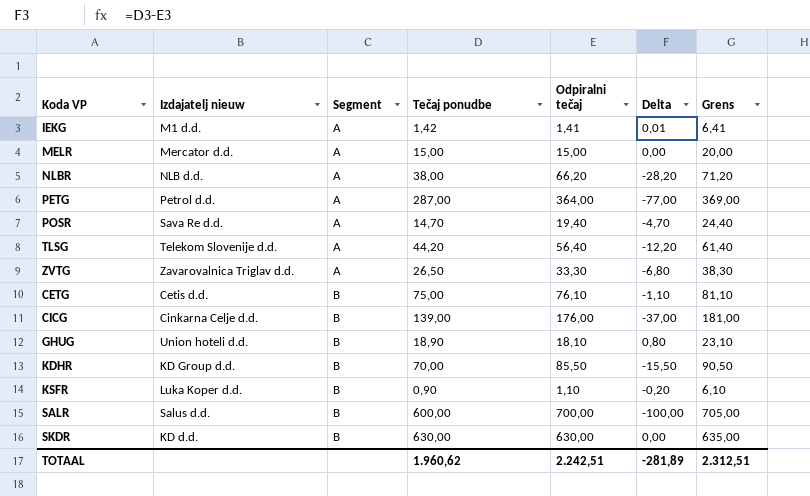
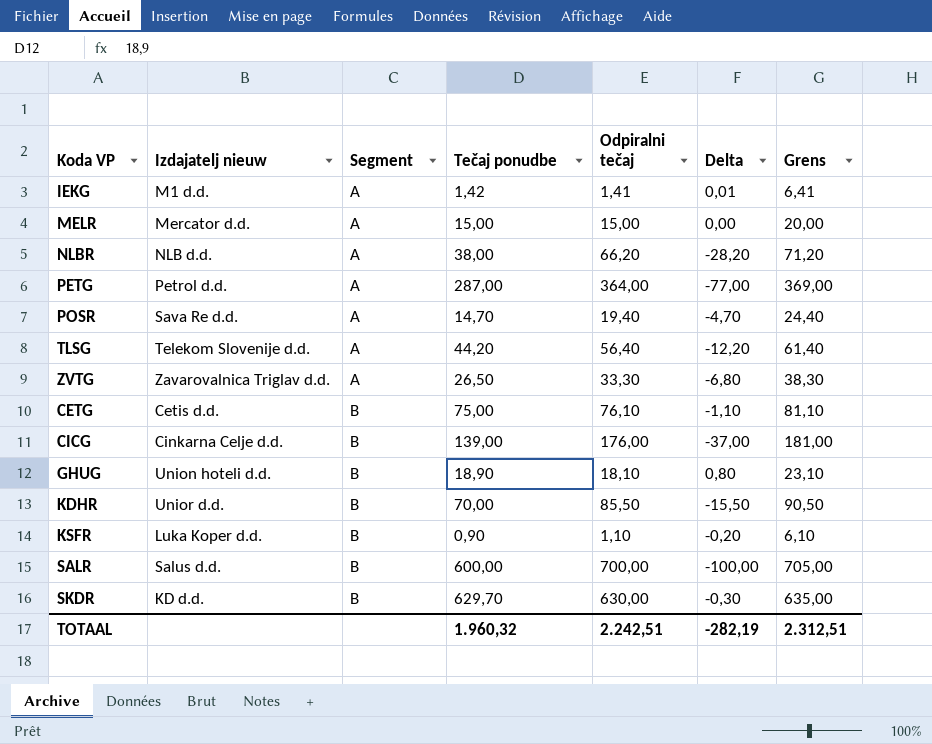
KDHR | Izdajatelj nieuw: KD Group d.d. -> Unior d.d.
SKDR | Tečaj ponudbe: 630,00 -> 629,70
SKDR | Delta: 0,00 -> -0,30
TOTAAL | Tečaj ponudbe: 1.960,62 -> 1.960,32
TOTAAL | Delta: -281,89 -> -282,19

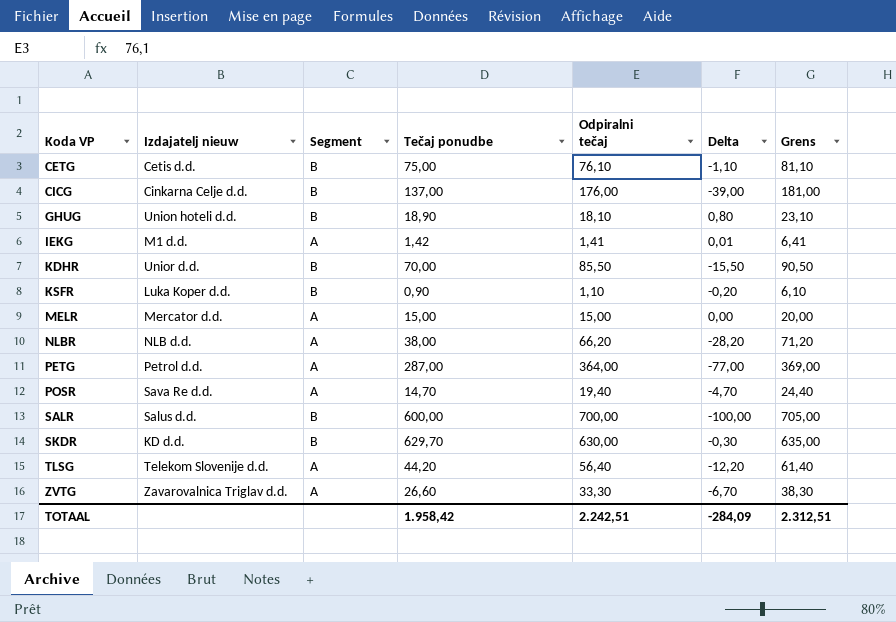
row order: Segment ascending -> Koda VP ascending
CICG | Tečaj ponudbe: 139,00 -> 137,00
CICG | Delta: -37,00 -> -39,00
ZVTG | Tečaj ponudbe: 26,50 -> 26,60
ZVTG | Delta: -6,80 -> -6,70
TOTAAL | Tečaj ponudbe: 1.960,32 -> 1.958,42
TOTAAL | Delta: -282,19 -> -284,09

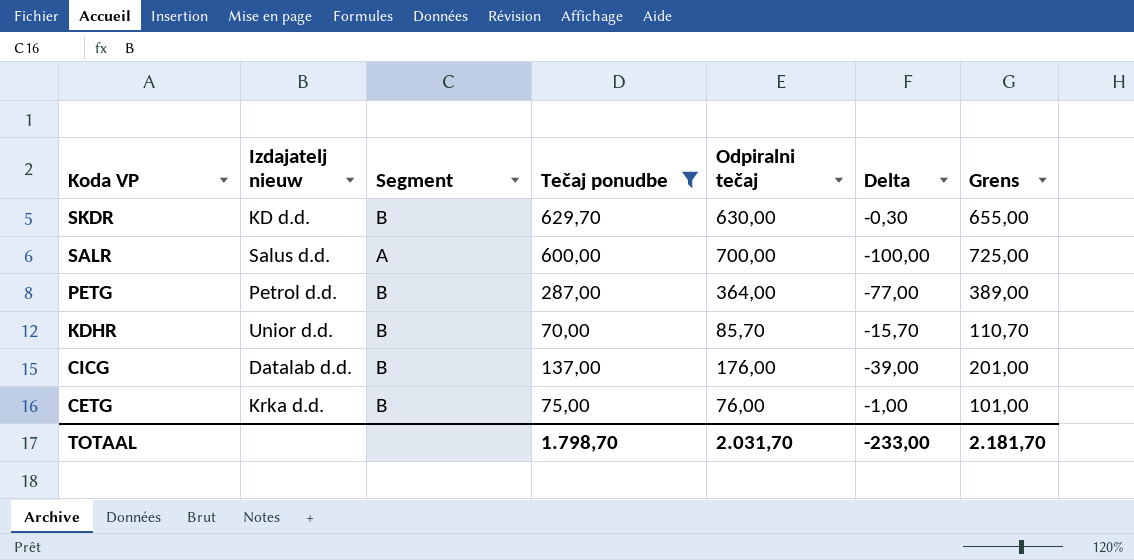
filter: none -> Tečaj ponudbe >= 70,00
row order: Koda VP ascending -> Koda VP descending
column Grens | formula: [Odpiralni tečaj] + 5 -> [Odpiralni tečaj] + 25
SALR | Segment: B -> A
PETG | Segment: A -> B
KDHR | Odpiralni tečaj: 85,50 -> 85,70
KDHR | Delta: -15,50 -> -15,70
CICG | Izdajatelj nieuw: Cinkarna Celje d.d. -> Datalab d.d.
CETG | Izdajatelj nieuw: Cetis d.d. -> Krka d.d.
CETG | Odpiralni tečaj: 76,10 -> 76,00
CETG | Delta: -1,10 -> -1,00
TOTAAL | Tečaj ponudbe: 1.958,42 -> 1.798,70
TOTAAL | Odpiralni tečaj: 2.242,51 -> 2.031,70
TOTAAL | Delta: -284,09 -> -233,00
TOTAAL | Grens: 2.312,51 -> 2.181,70

